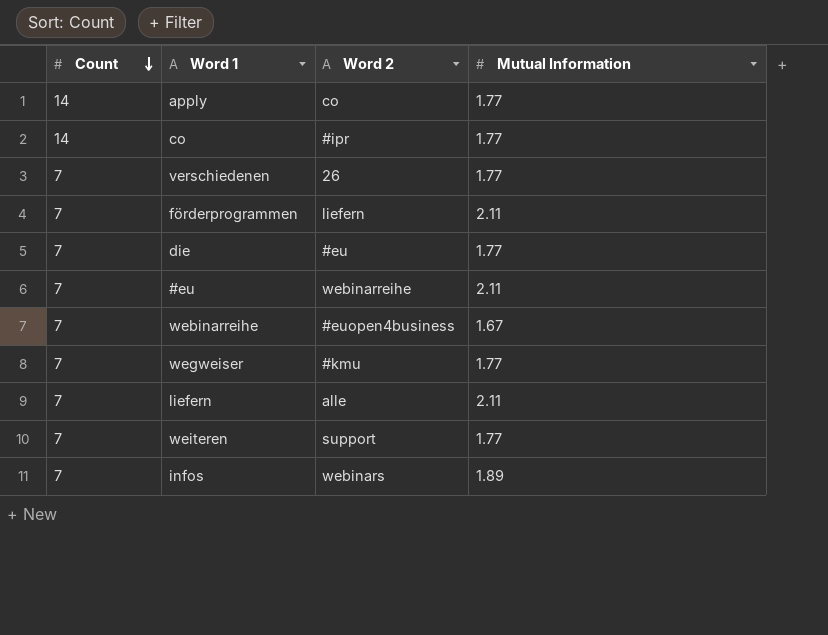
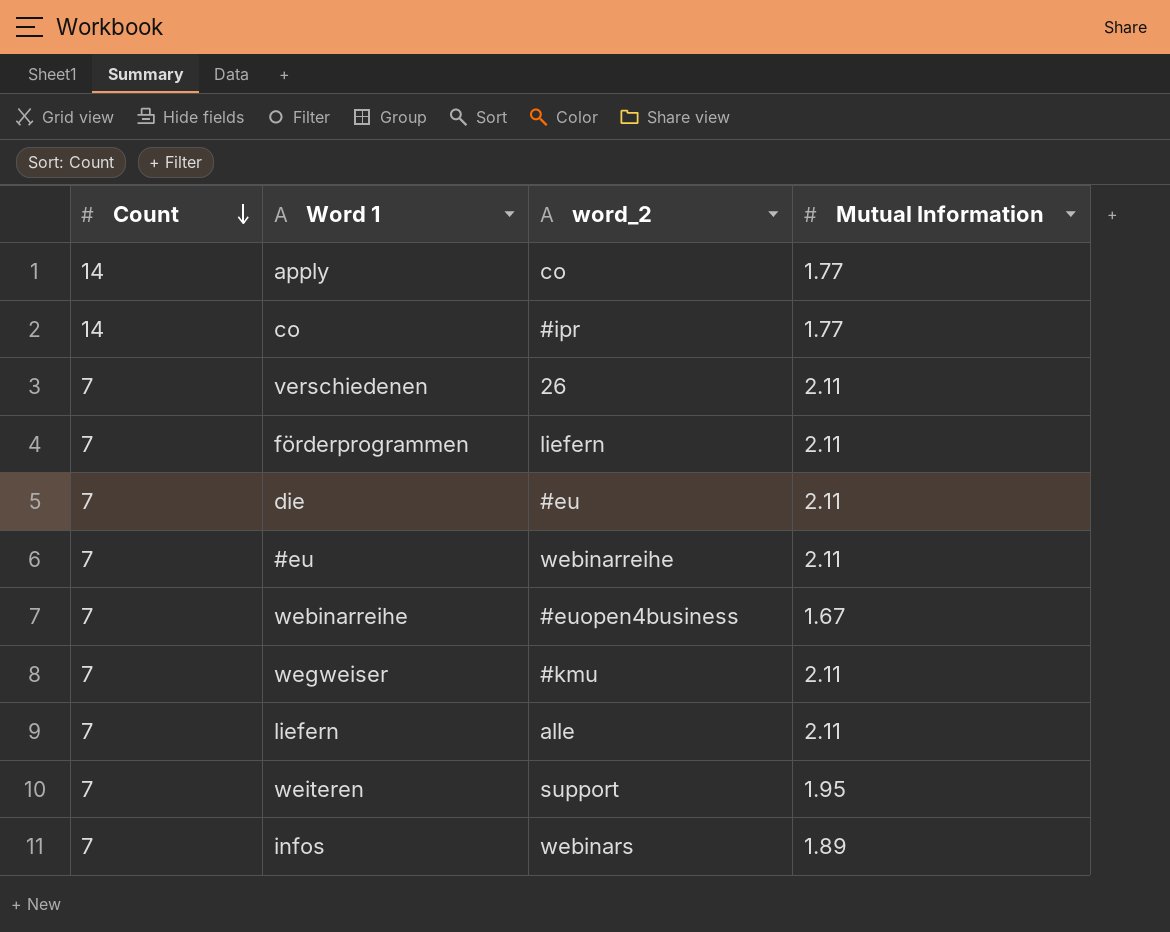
column name: Word 2 -> word_2
verschiedenen | Mutual Information: 1.77 -> 2.11
die | Mutual Information: 1.77 -> 2.11
wegweiser | Mutual Information: 1.77 -> 2.11
weiteren | Mutual Information: 1.77 -> 1.95

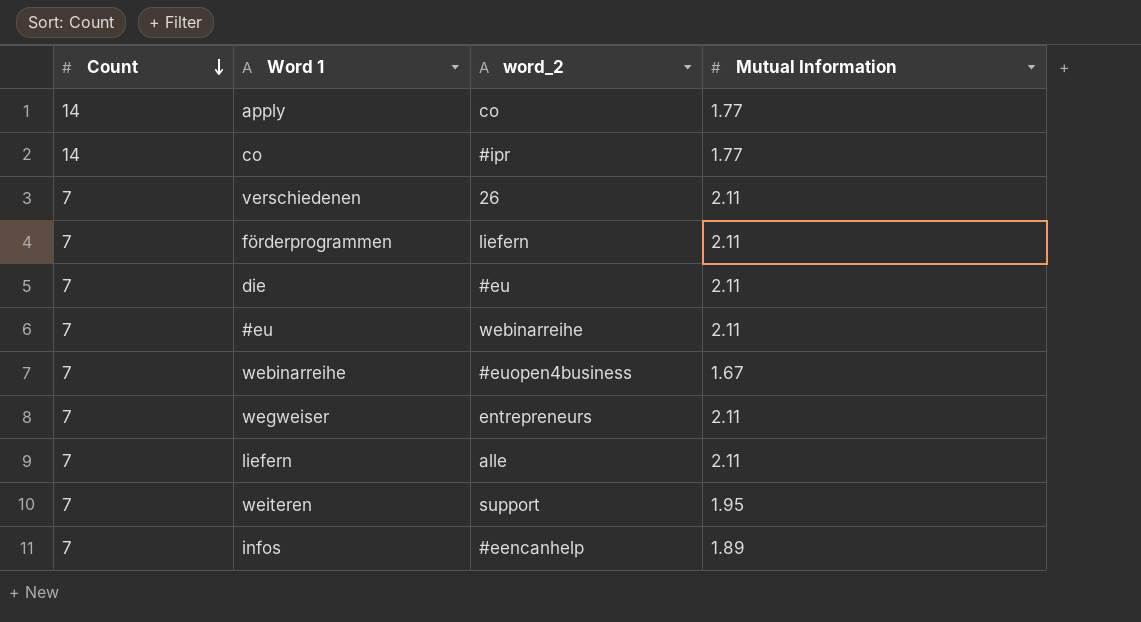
wegweiser | word_2: #kmu -> entrepreneurs
infos | word_2: webinars -> #eencanhelp

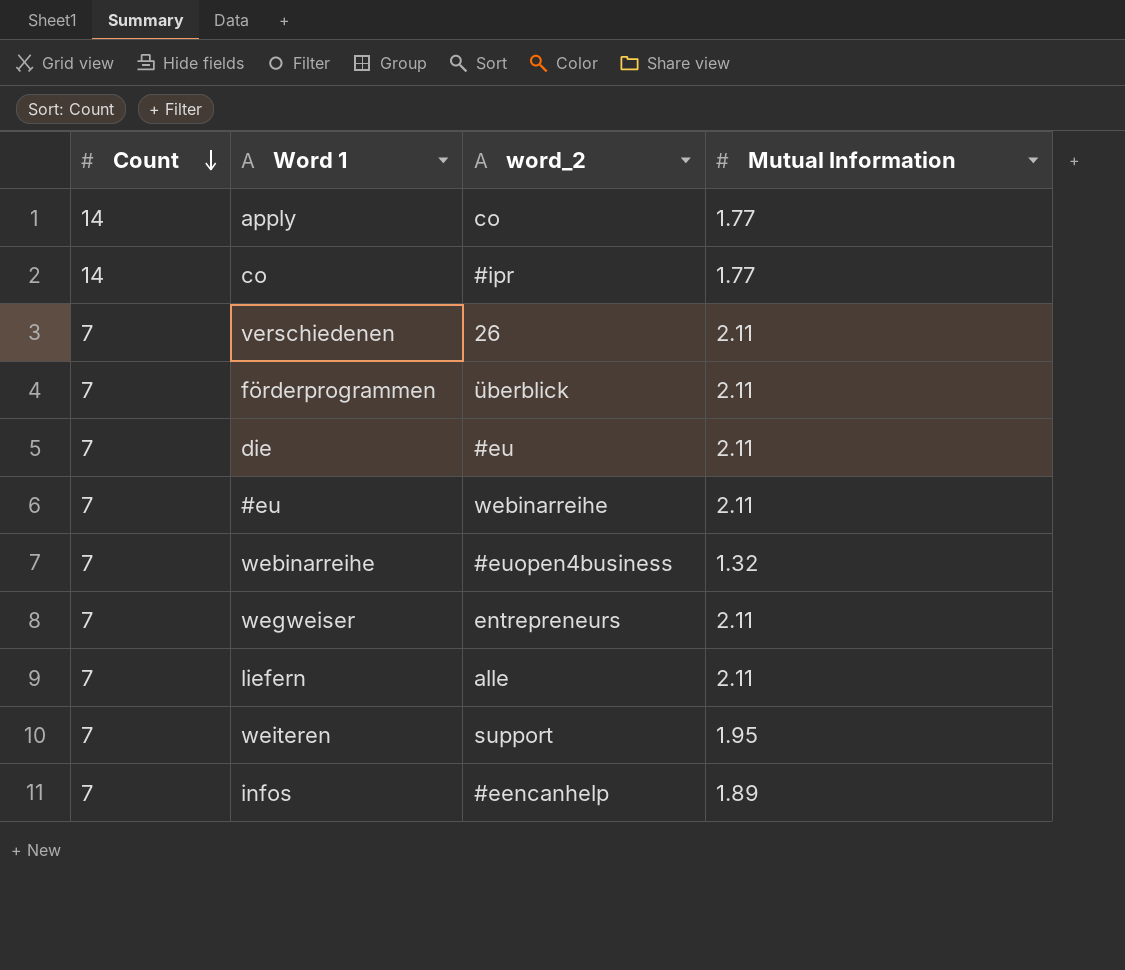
förderprogrammen | word_2: liefern -> überblick
webinarreihe | Mutual Information: 1.67 -> 1.32

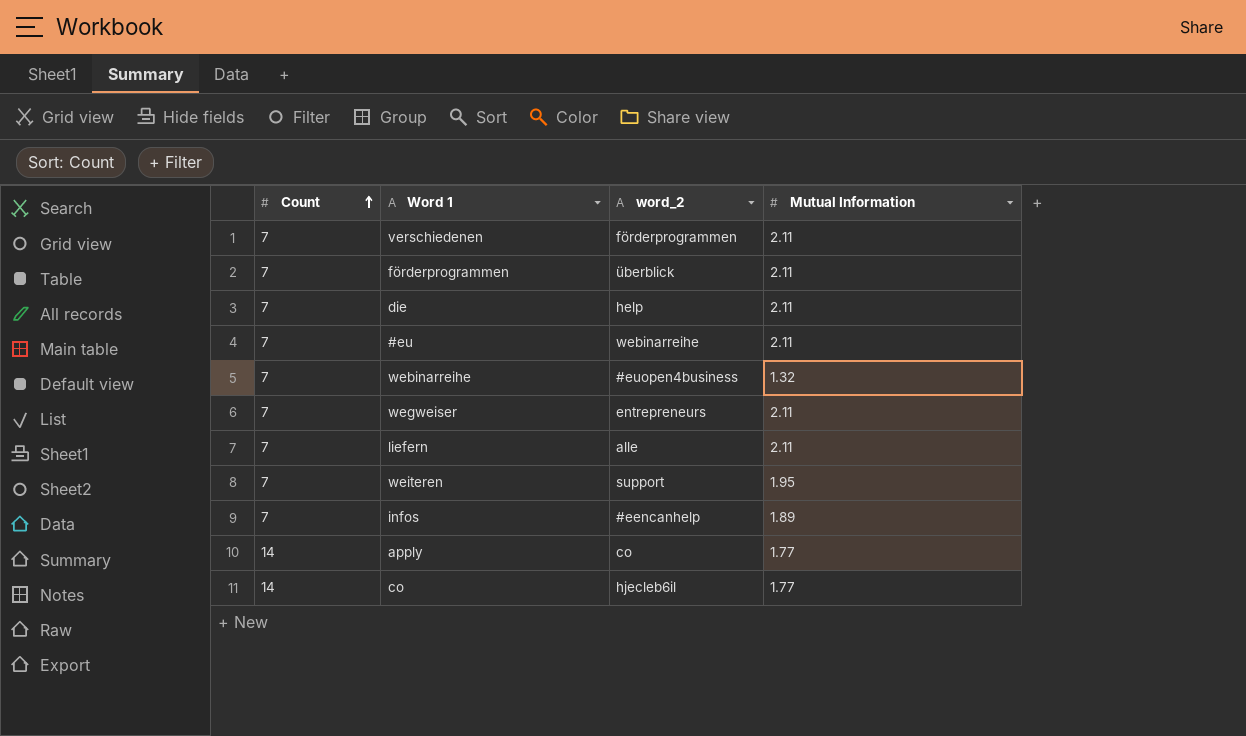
row order: Count descending -> Count ascending
verschiedenen | word_2: 26 -> förderprogrammen
die | word_2: #eu -> help
co | word_2: #ipr -> hjecleb6il

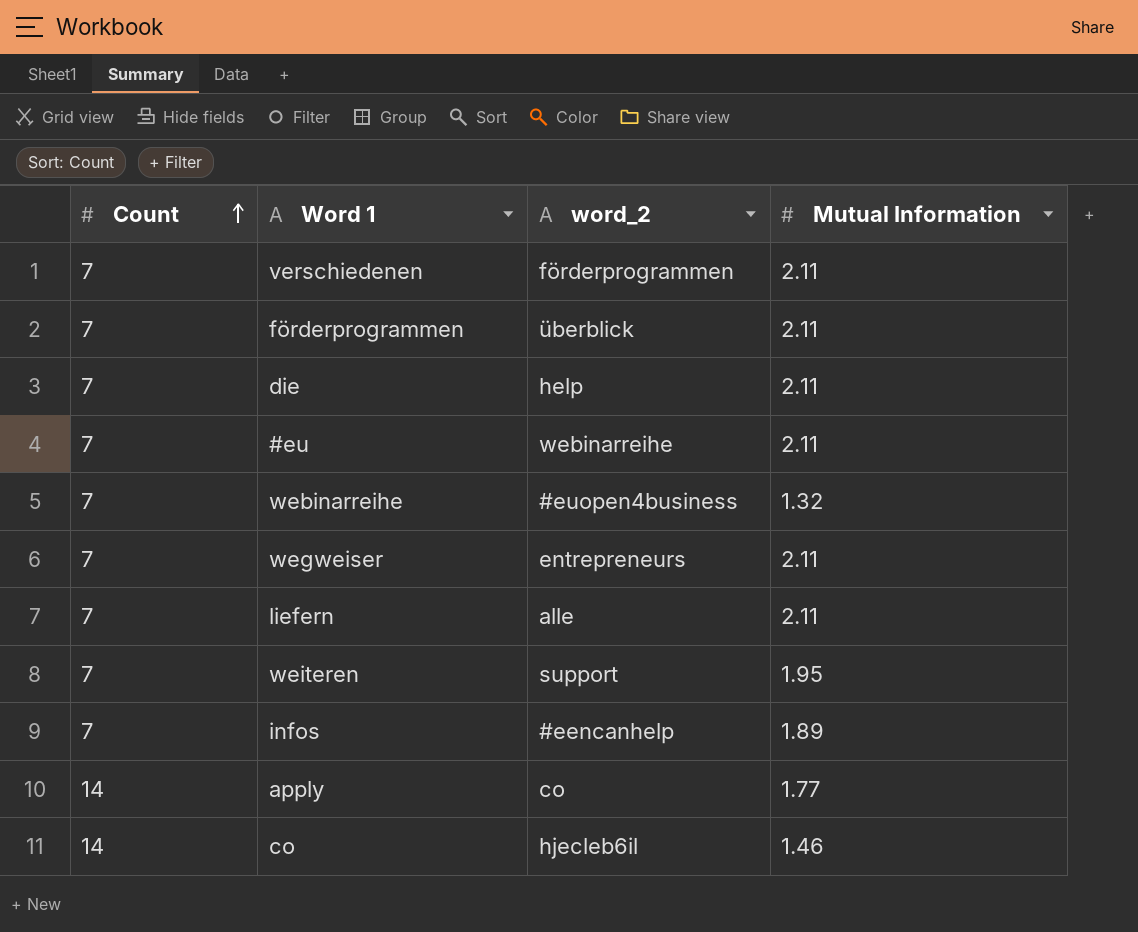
co | Mutual Information: 1.77 -> 1.46

